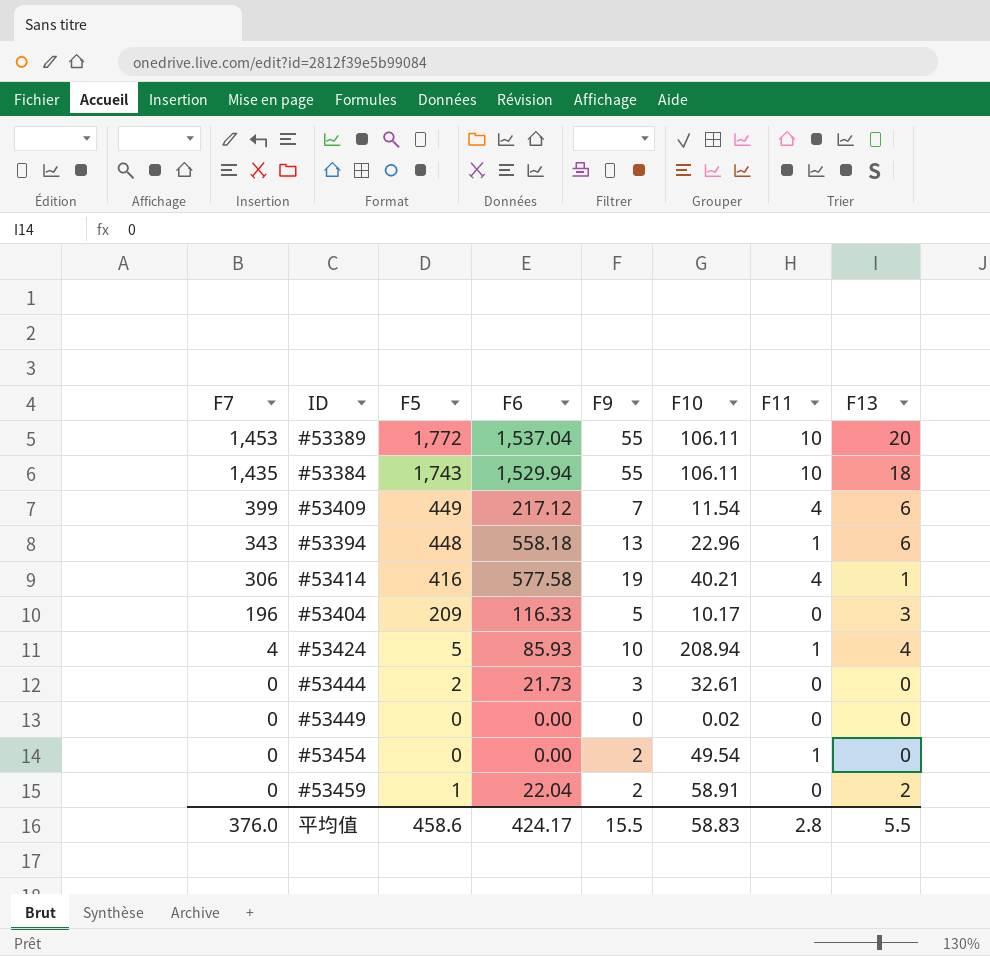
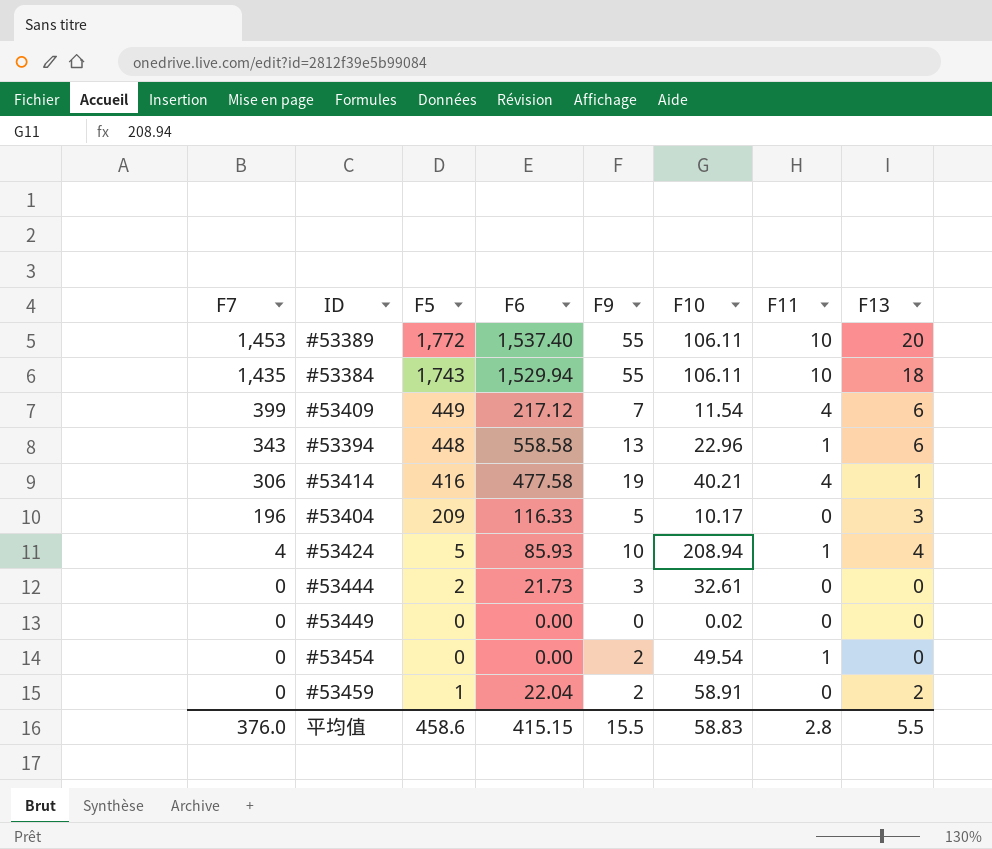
#53389 | F6: 1,537.04 -> 1,537.40
#53394 | F6: 558.18 -> 558.58
#53414 | F6: 577.58 -> 477.58
平均值 | F6: 424.17 -> 415.15

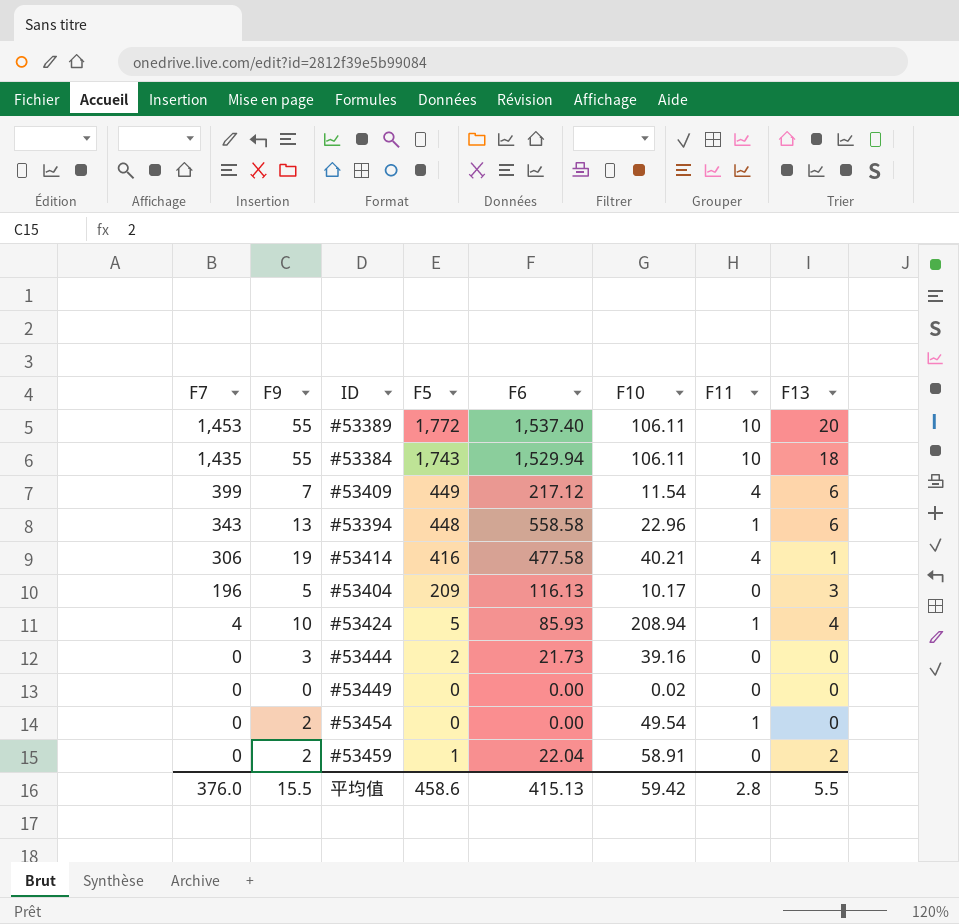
column F9 | position: 5 -> 2
#53404 | F6: 116.33 -> 116.13
#53444 | F10: 32.61 -> 39.16
平均值 | F6: 415.15 -> 415.13
平均值 | F10: 58.83 -> 59.42

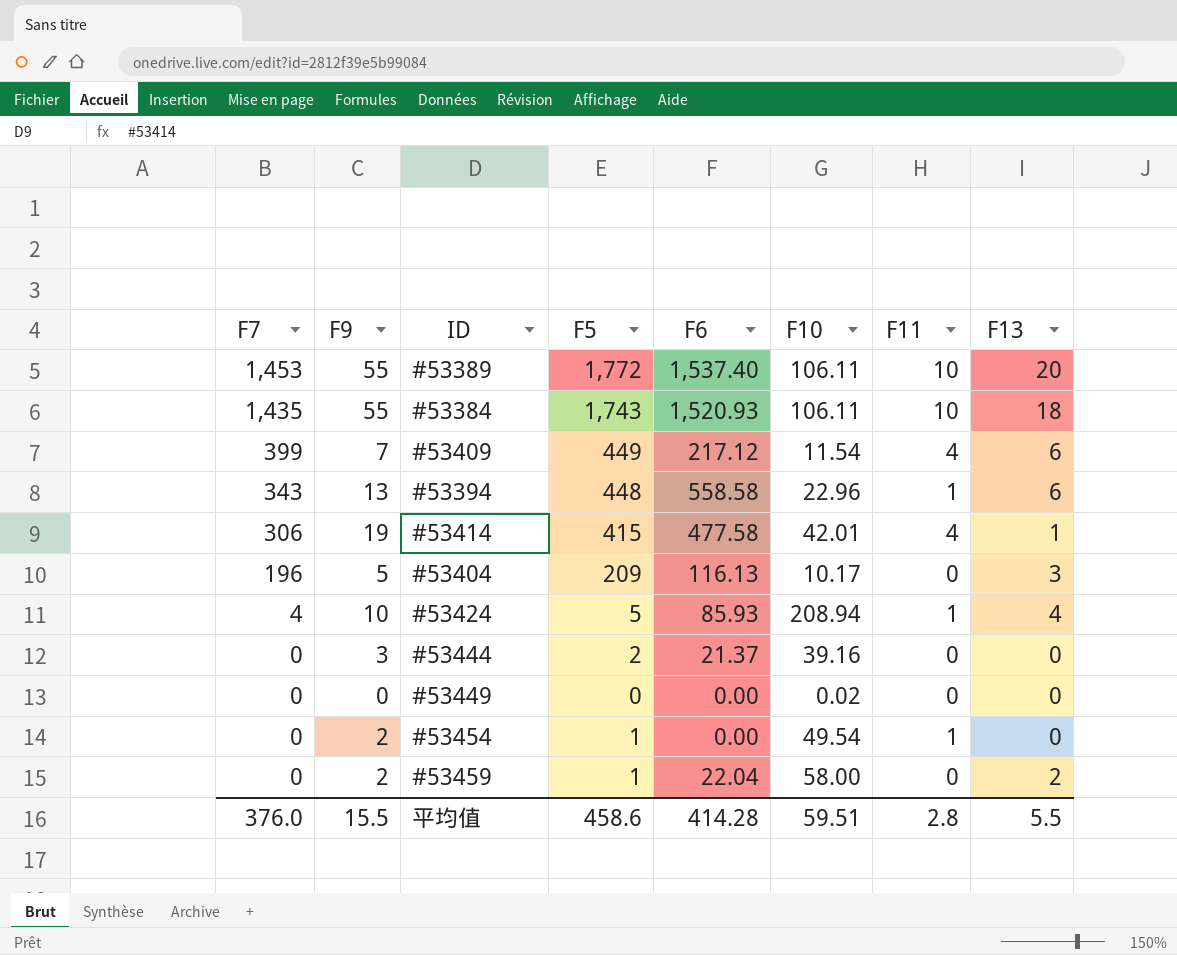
#53384 | F6: 1,529.94 -> 1,520.93
#53414 | F5: 416 -> 415
#53414 | F10: 40.21 -> 42.01
#53444 | F6: 21.73 -> 21.37
#53454 | F5: 0 -> 1
#53459 | F10: 58.91 -> 58.00
平均值 | F6: 415.13 -> 414.28
平均值 | F10: 59.42 -> 59.51

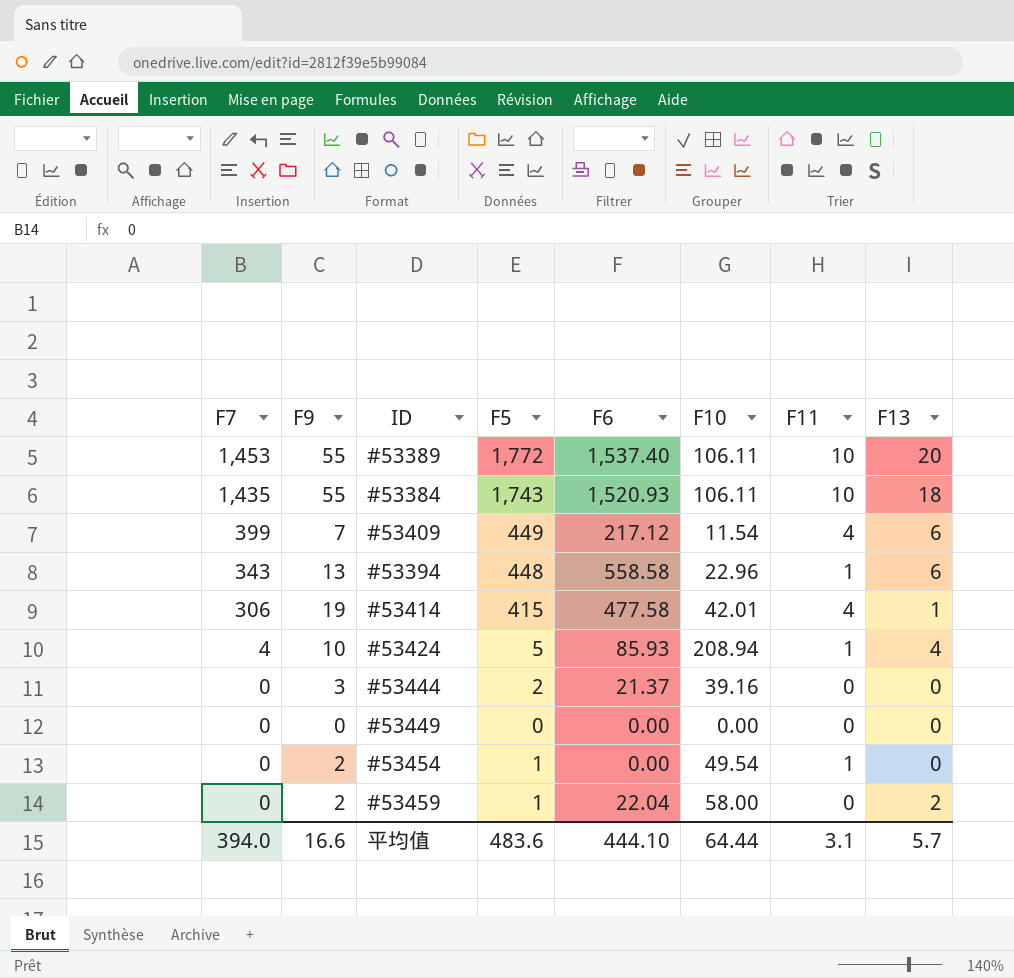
row #53404: 196 | 5 | 209 | 116.13 | 10.17 | 0 | 3 -> none
#53449 | F10: 0.02 -> 0.00
平均值 | F7: 376.0 -> 394.0
平均值 | F9: 15.5 -> 16.6
平均值 | F5: 458.6 -> 483.6
平均值 | F6: 414.28 -> 444.10
平均值 | F10: 59.51 -> 64.44
平均值 | F11: 2.8 -> 3.1
平均值 | F13: 5.5 -> 5.7

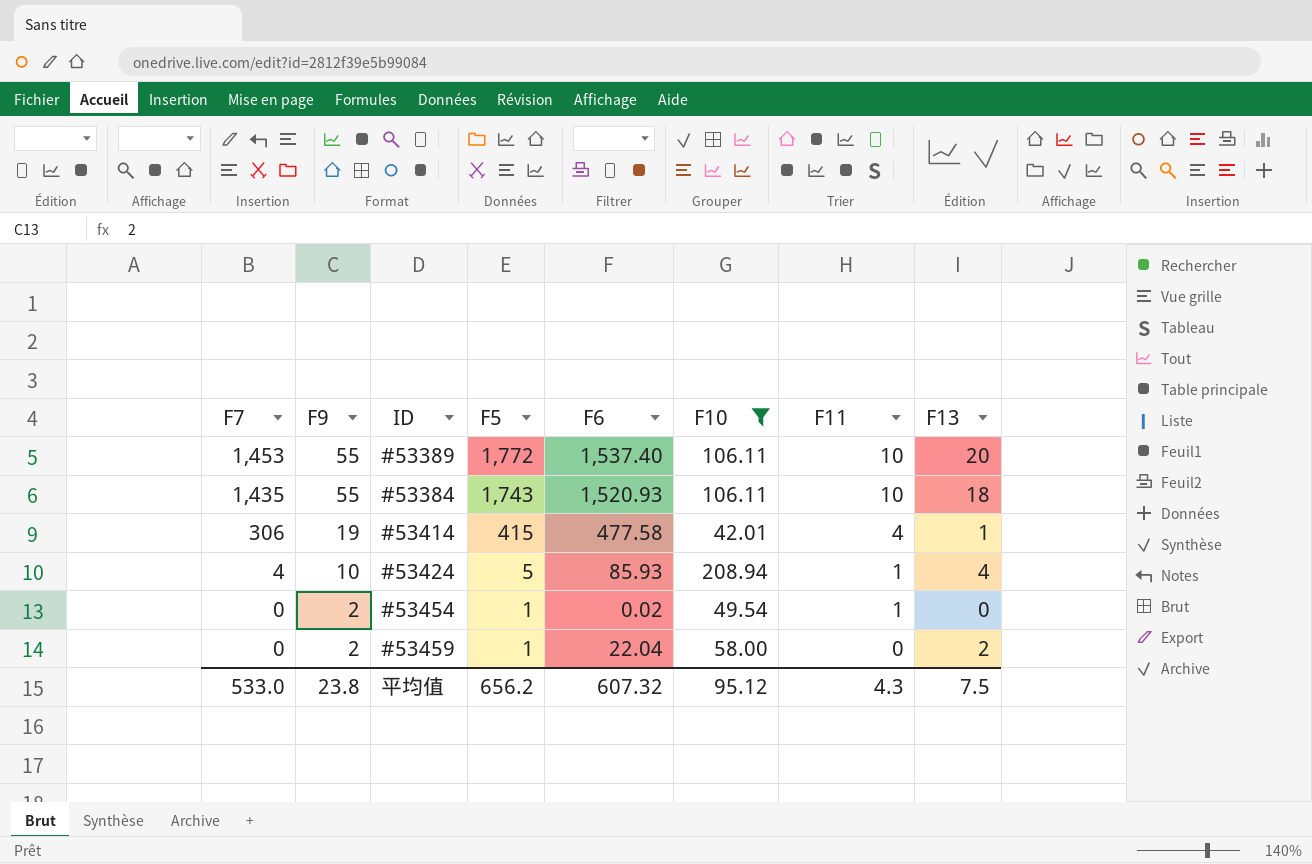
filter: none -> F10 >= 42.01
#53454 | F6: 0.00 -> 0.02
平均值 | F7: 394.0 -> 533.0
平均值 | F9: 16.6 -> 23.8
平均值 | F5: 483.6 -> 656.2
平均值 | F6: 444.10 -> 607.32
平均值 | F10: 64.44 -> 95.12
平均值 | F11: 3.1 -> 4.3
平均值 | F13: 5.7 -> 7.5

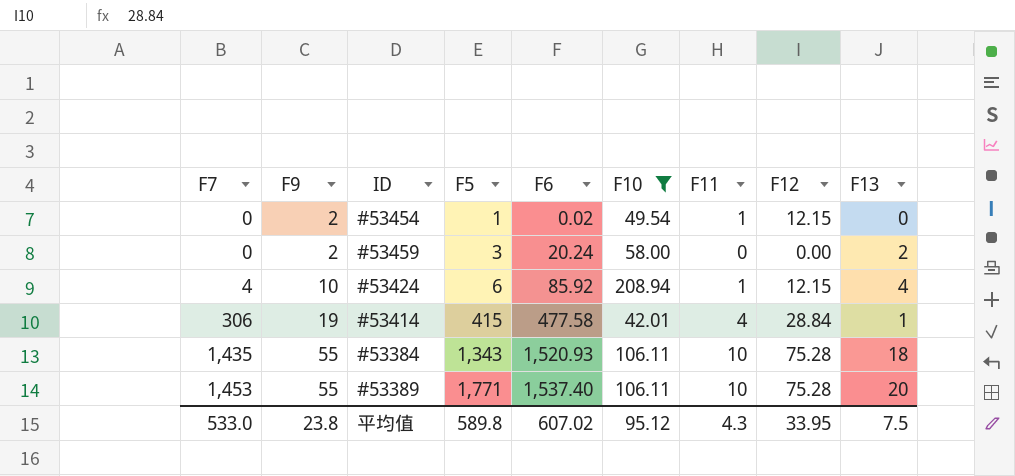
row order: F7 descending -> F7 ascending
column F12 | position: none -> 8
#53459 | F5: 1 -> 3
#53459 | F6: 22.04 -> 20.24
#53424 | F5: 5 -> 6
#53424 | F6: 85.93 -> 85.92
#53384 | F5: 1,743 -> 1,343
#53389 | F5: 1,772 -> 1,771
平均值 | F5: 656.2 -> 589.8
平均值 | F6: 607.32 -> 607.02

